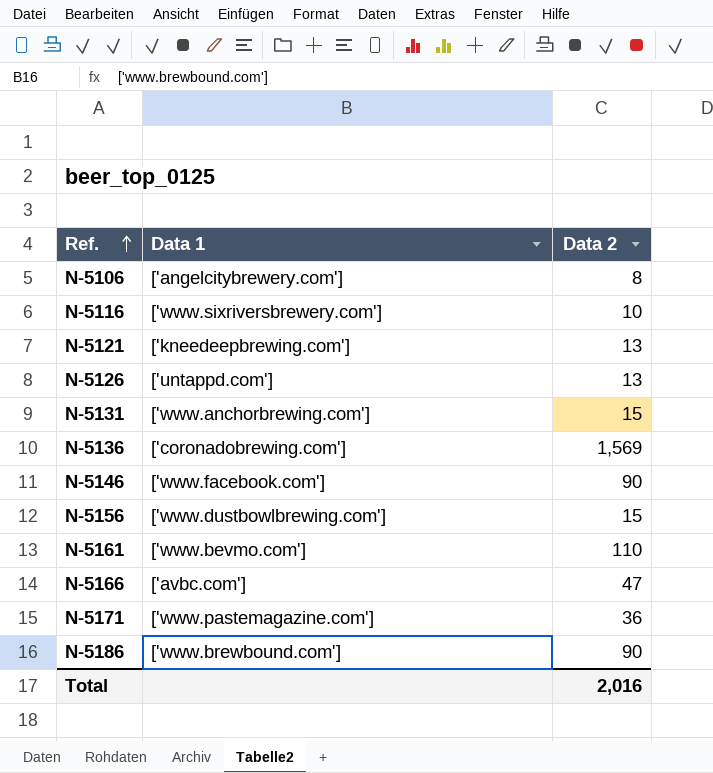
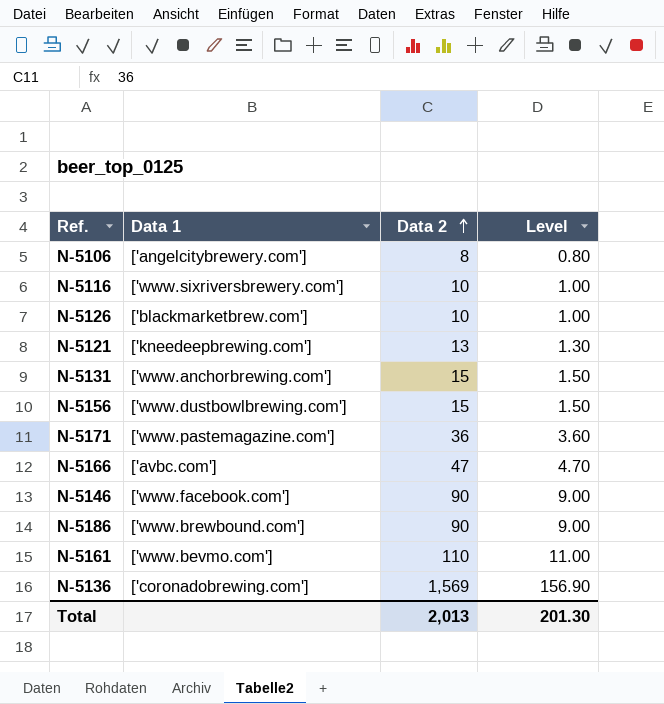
row order: Ref. ascending -> Data 2 ascending
column Level | formula: none -> [Data 2] * 0.1
N-5126 | Data 1: ['untappd.com'] -> ['blackmarketbrew.com']
N-5126 | Data 2: 13 -> 10
Total | Data 2: 2,016 -> 2,013

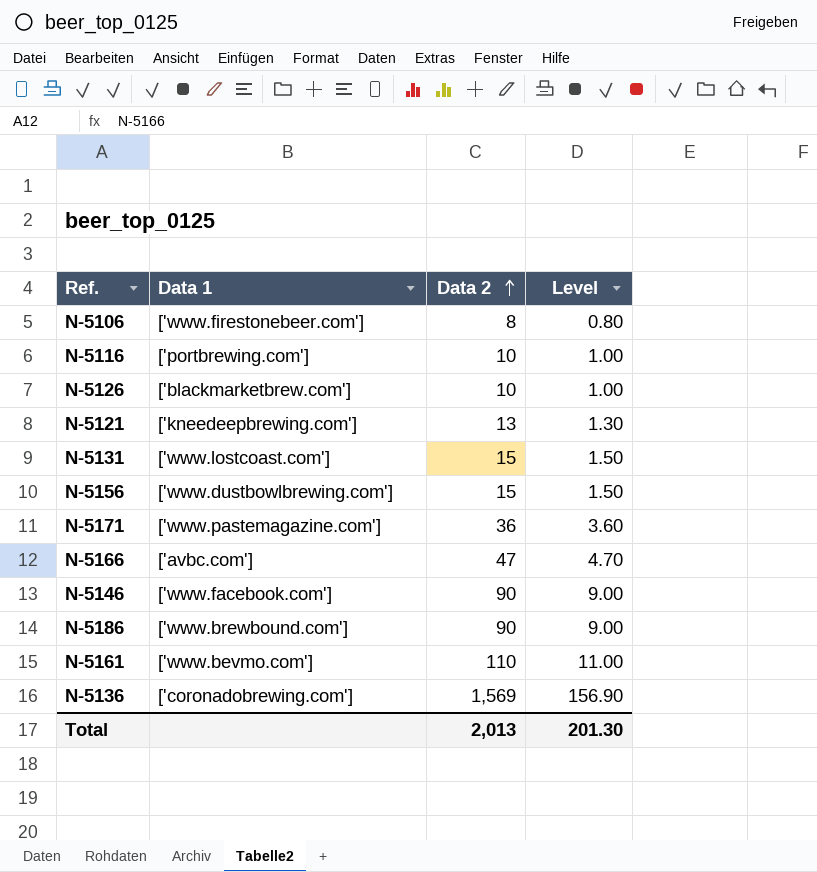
N-5106 | Data 1: ['angelcitybrewery.com'] -> ['www.firestonebeer.com']
N-5116 | Data 1: ['www.sixriversbrewery.com'] -> ['portbrewing.com']
N-5131 | Data 1: ['www.anchorbrewing.com'] -> ['www.lostcoast.com']

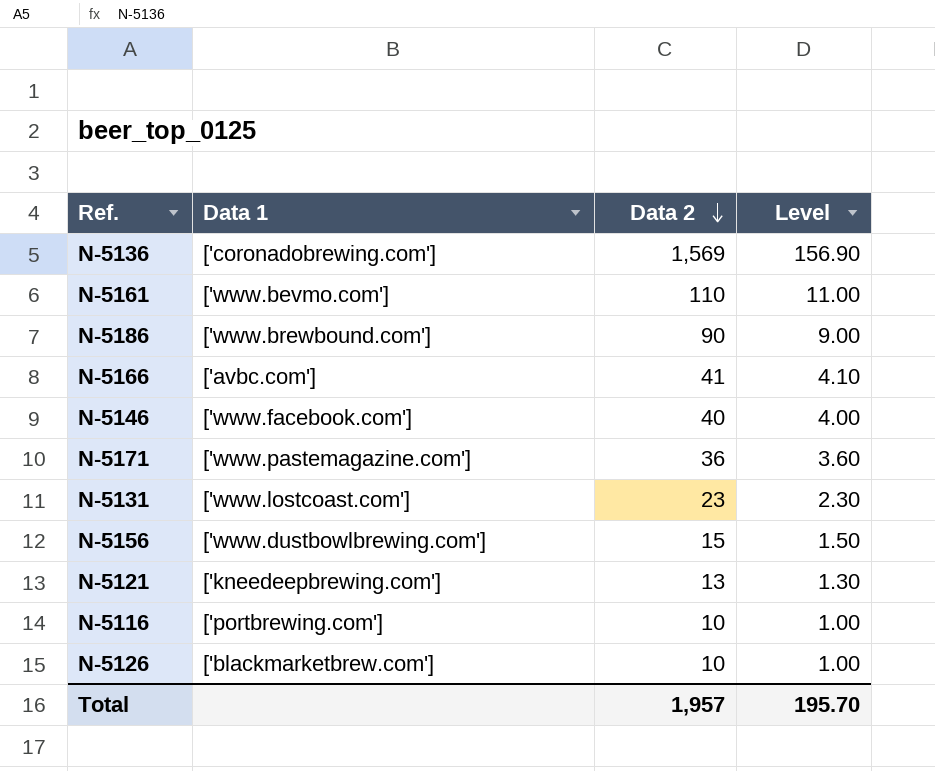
row order: Data 2 ascending -> Data 2 descending
row N-5106: ['www.firestonebeer.com'] | 8 | 0.80 -> none
N-5166 | Data 2: 47 -> 41
N-5166 | Level: 4.70 -> 4.10
N-5146 | Data 2: 90 -> 40
N-5146 | Level: 9.00 -> 4.00
N-5131 | Data 2: 15 -> 23
N-5131 | Level: 1.50 -> 2.30
Total | Data 2: 2,013 -> 1,957
Total | Level: 201.30 -> 195.70

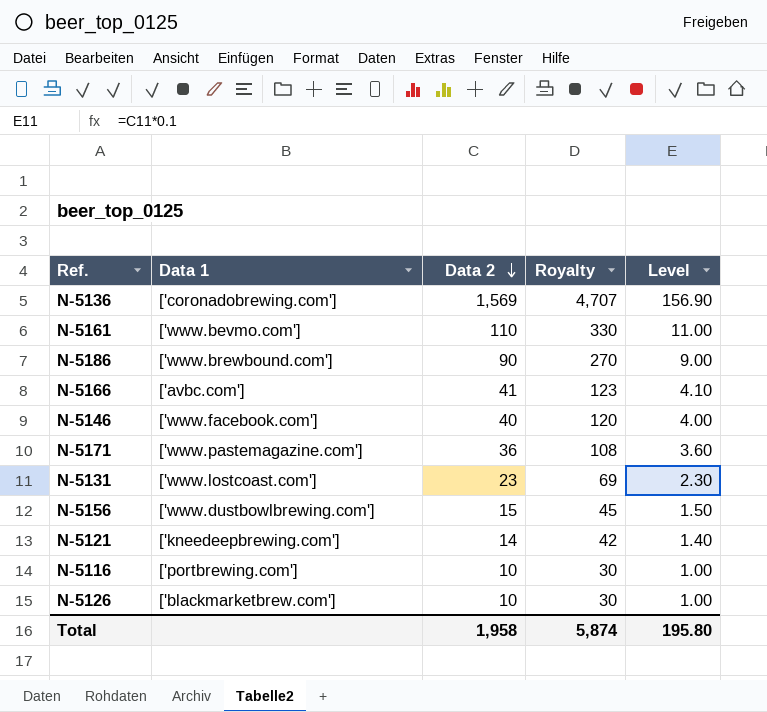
column Royalty | formula: none -> [Data 2] * 3
N-5121 | Data 2: 13 -> 14
N-5121 | Level: 1.30 -> 1.40
Total | Data 2: 1,957 -> 1,958
Total | Level: 195.70 -> 195.80

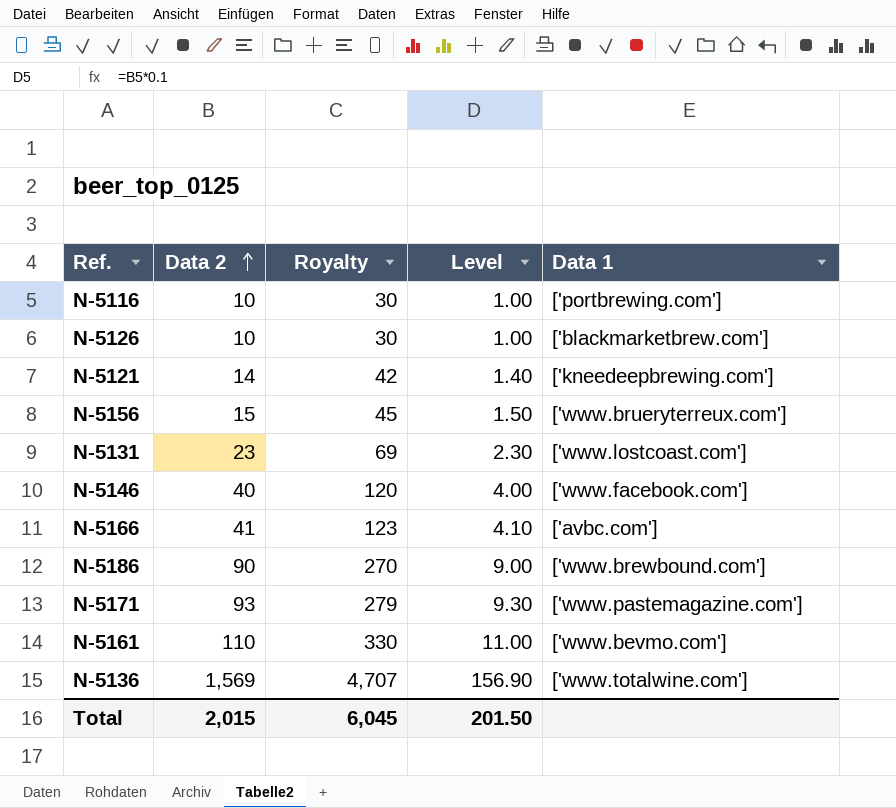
row order: Data 2 descending -> Data 2 ascending
column Data 1 | position: 2 -> 5
N-5156 | Data 1: ['www.dustbowlbrewing.com'] -> ['www.brueryterreux.com']
N-5171 | Data 2: 36 -> 93
N-5171 | Royalty: 108 -> 279
N-5171 | Level: 3.60 -> 9.30
N-5136 | Data 1: ['coronadobrewing.com'] -> ['www.totalwine.com']
Total | Data 2: 1,958 -> 2,015
Total | Royalty: 5,874 -> 6,045
Total | Level: 195.80 -> 201.50

